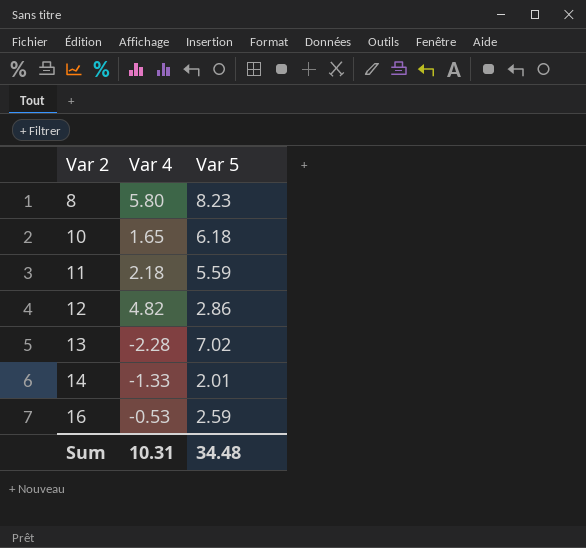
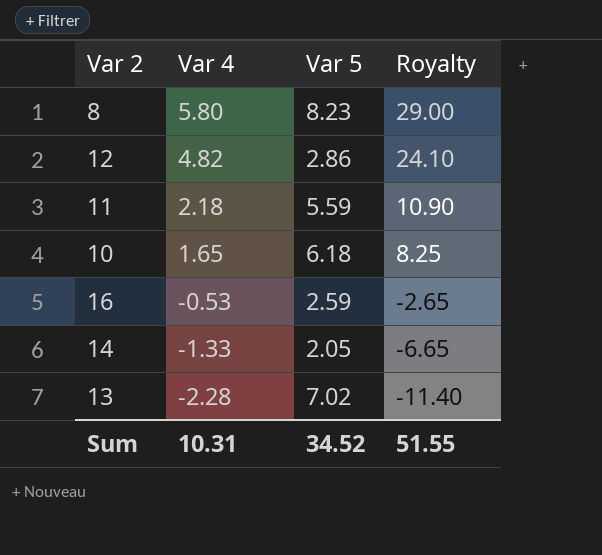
row order: Var 2 ascending -> Var 4 descending
column Royalty | formula: none -> [Var 4] * 5
14 | Var 5: 2.01 -> 2.05
Sum | Var 5: 34.48 -> 34.52

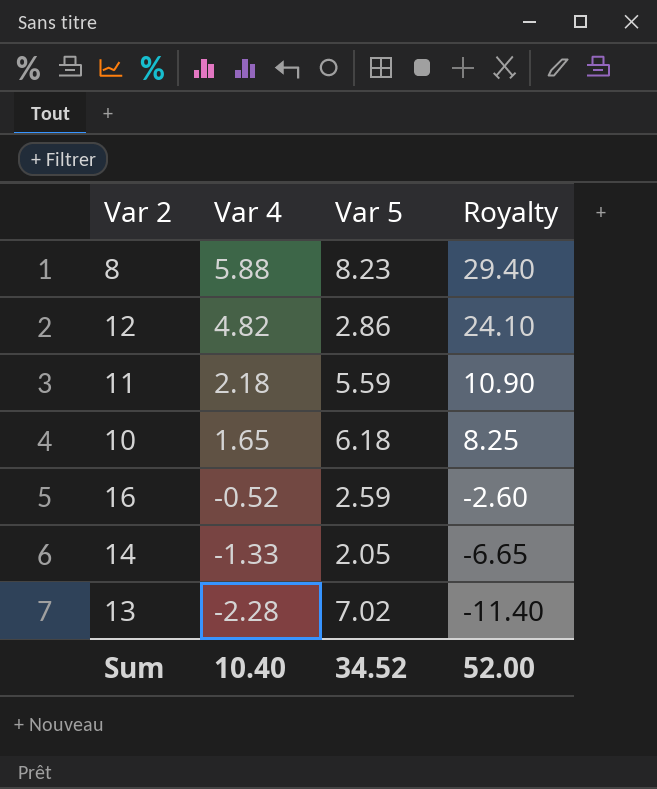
8 | Var 4: 5.80 -> 5.88
8 | Royalty: 29.00 -> 29.40
16 | Var 4: -0.53 -> -0.52
16 | Royalty: -2.65 -> -2.60
Sum | Var 4: 10.31 -> 10.40
Sum | Royalty: 51.55 -> 52.00

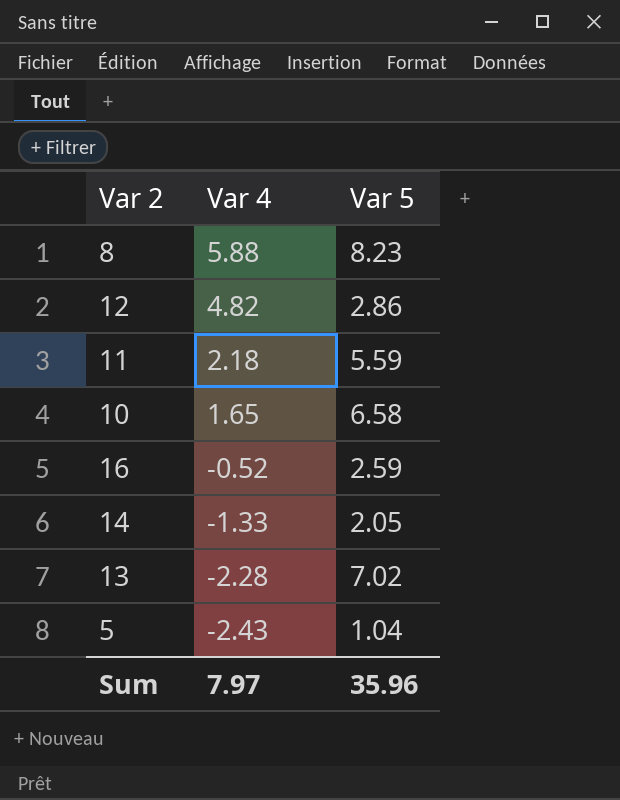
column Royalty | formula: [Var 4] * 5 -> none
10 | Var 5: 6.18 -> 6.58
row 5: none -> -2.43 | 1.04
Sum | Var 4: 10.40 -> 7.97
Sum | Var 5: 34.52 -> 35.96

